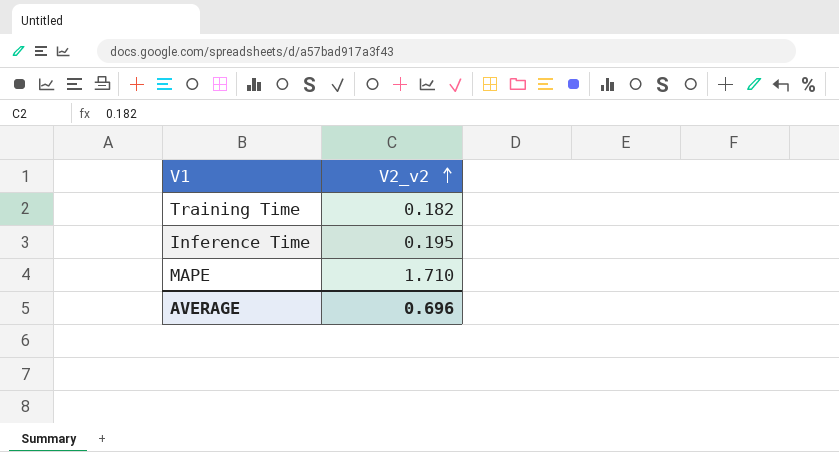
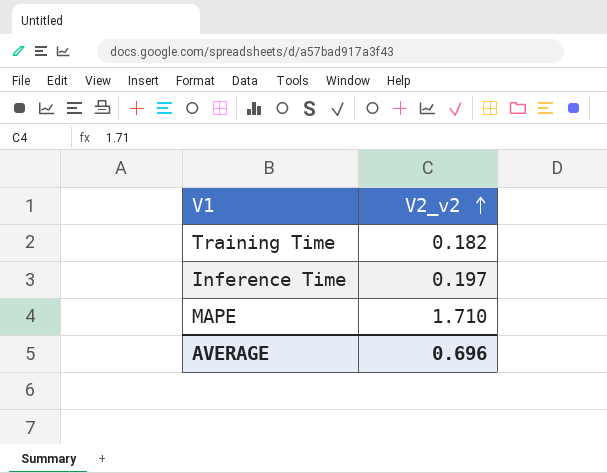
Inference Time | V2_v2: 0.195 -> 0.197

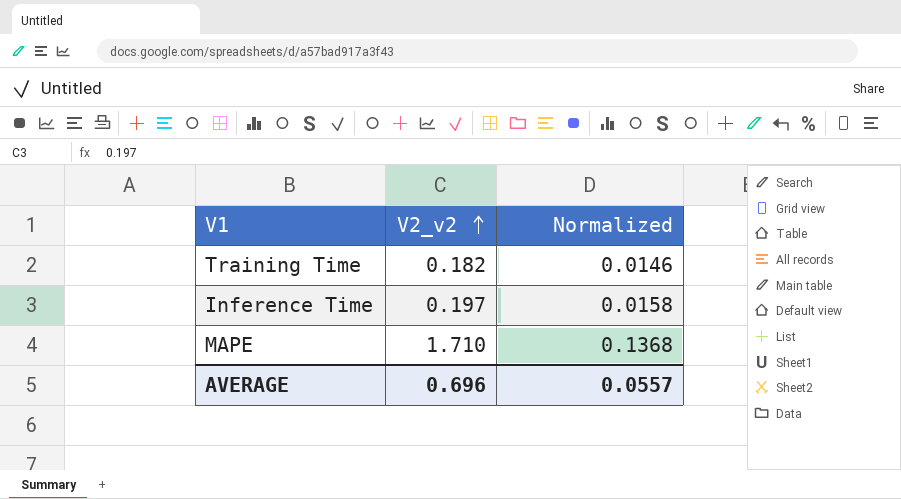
column Normalized | formula: none -> [V2_v2] * 0.08

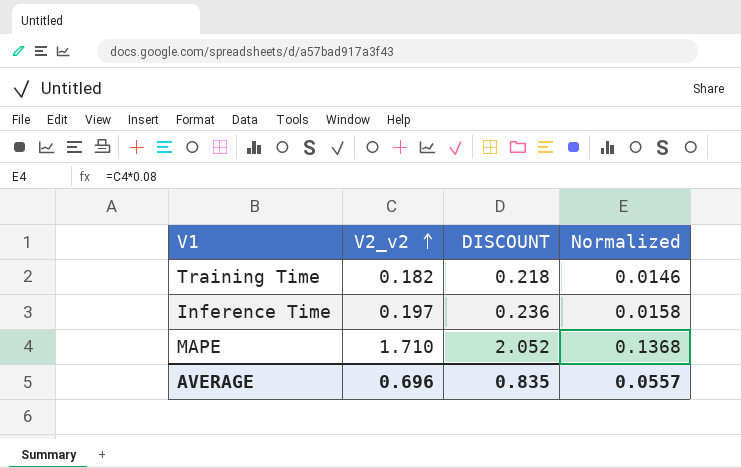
column DISCOUNT | formula: none -> [V2_v2] * 1.2

